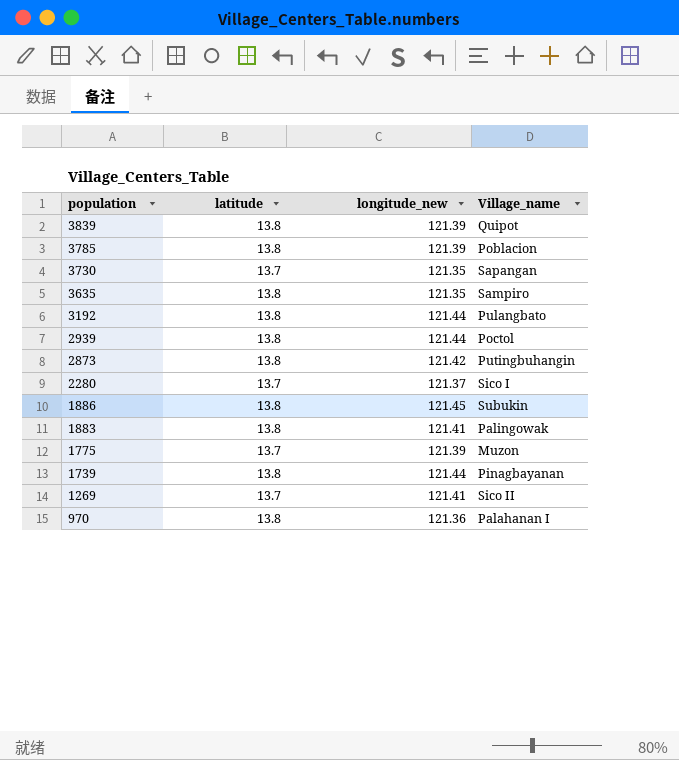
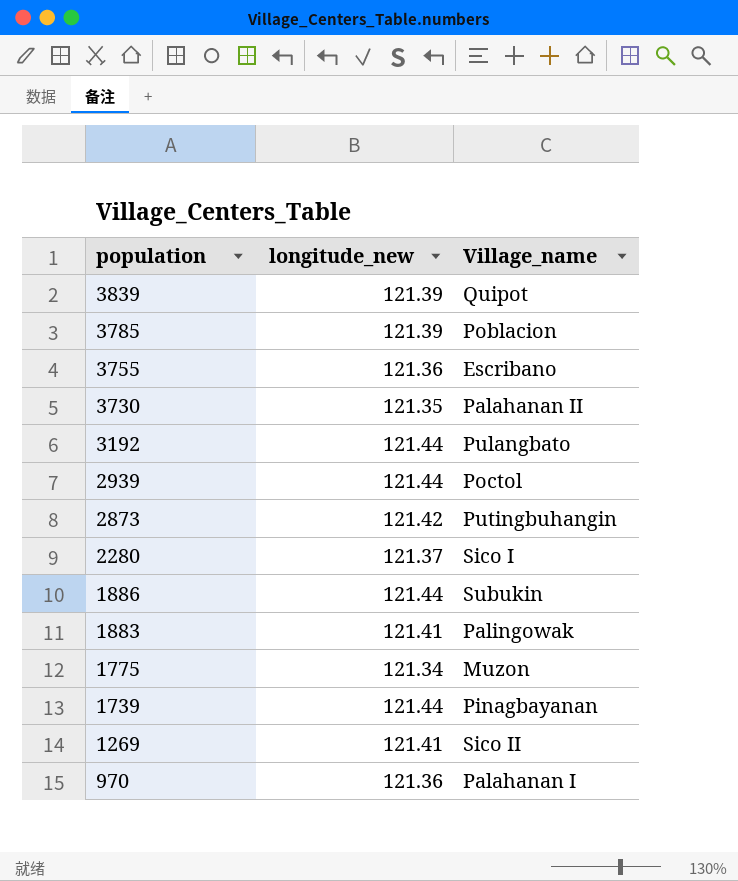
column latitude | position: 2 -> none
row 3635: 13.8 | 121.35 | Sampiro -> none
row 3755: none -> 121.36 | Escribano
3730 | Village_name: Sapangan -> Palahanan II
1886 | longitude_new: 121.45 -> 121.44
1775 | longitude_new: 121.39 -> 121.34

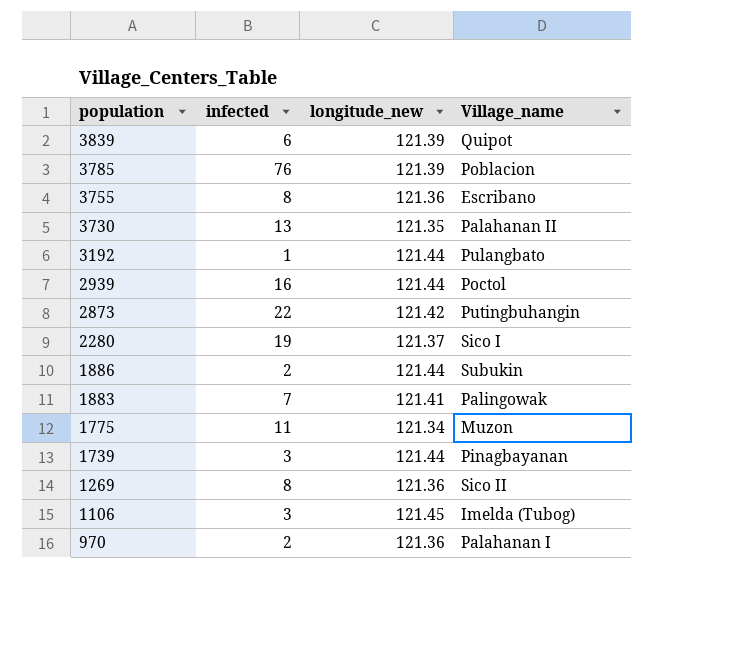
column infected | position: none -> 2
1269 | longitude_new: 121.41 -> 121.36
row 1106: none -> 3 | 121.45 | Imelda (Tubog)

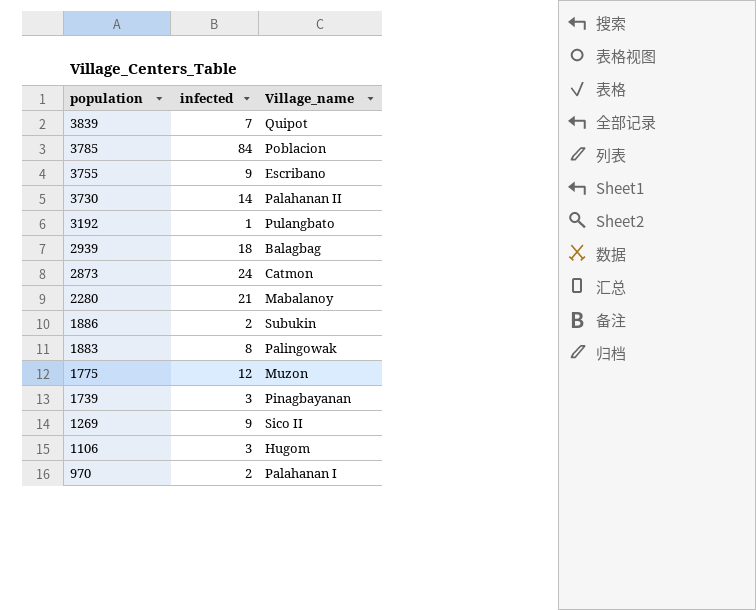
column longitude_new | position: 3 -> none
3839 | infected: 6 -> 7
3785 | infected: 76 -> 84
3755 | infected: 8 -> 9
3730 | infected: 13 -> 14
2939 | infected: 16 -> 18
2939 | Village_name: Poctol -> Balagbag
2873 | infected: 22 -> 24
2873 | Village_name: Putingbuhangin -> Catmon
2280 | infected: 19 -> 21
2280 | Village_name: Sico I -> Mabalanoy
1883 | infected: 7 -> 8
1775 | infected: 11 -> 12
1269 | infected: 8 -> 9
1106 | Village_name: Imelda (Tubog) -> Hugom

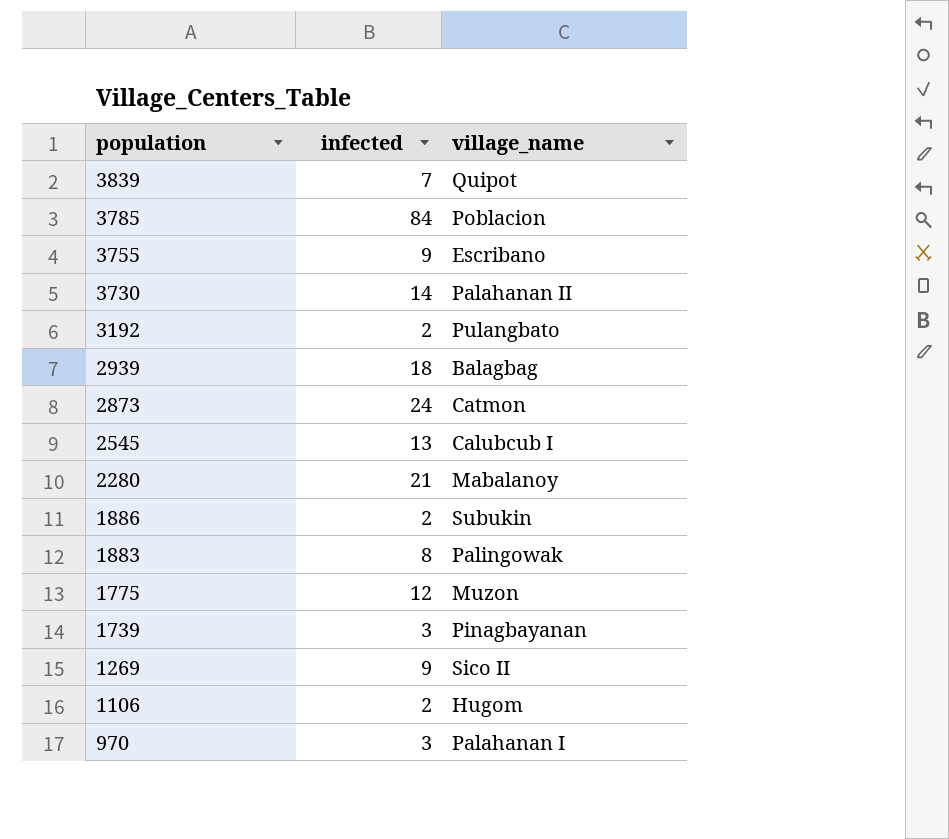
column name: Village_name -> village_name
3192 | infected: 1 -> 2
row 2545: none -> 13 | Calubcub I
1106 | infected: 3 -> 2
970 | infected: 2 -> 3

